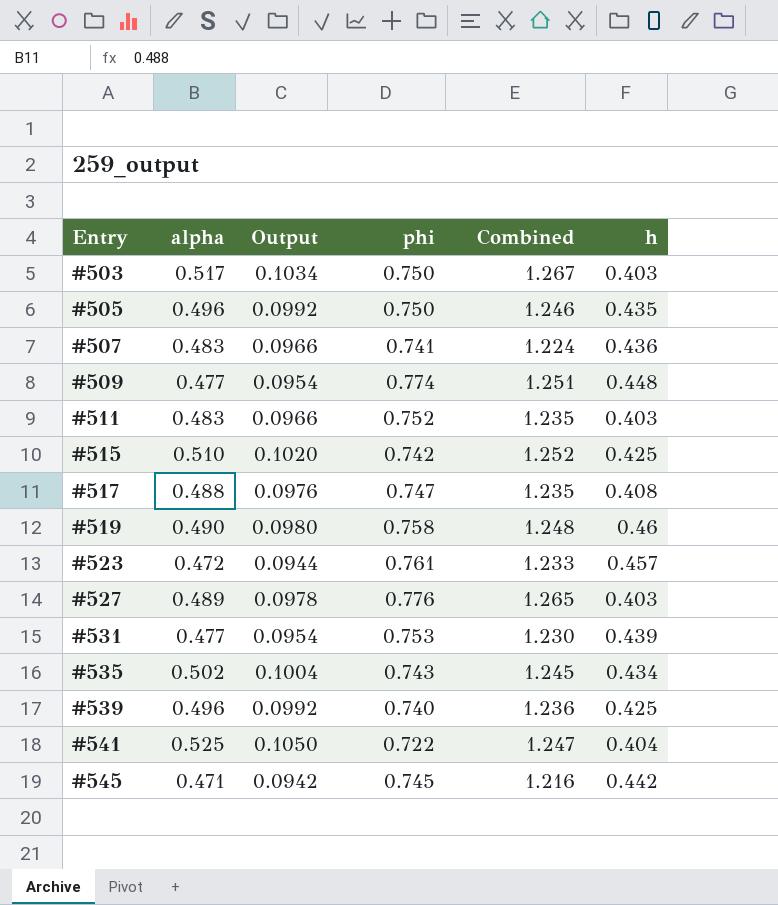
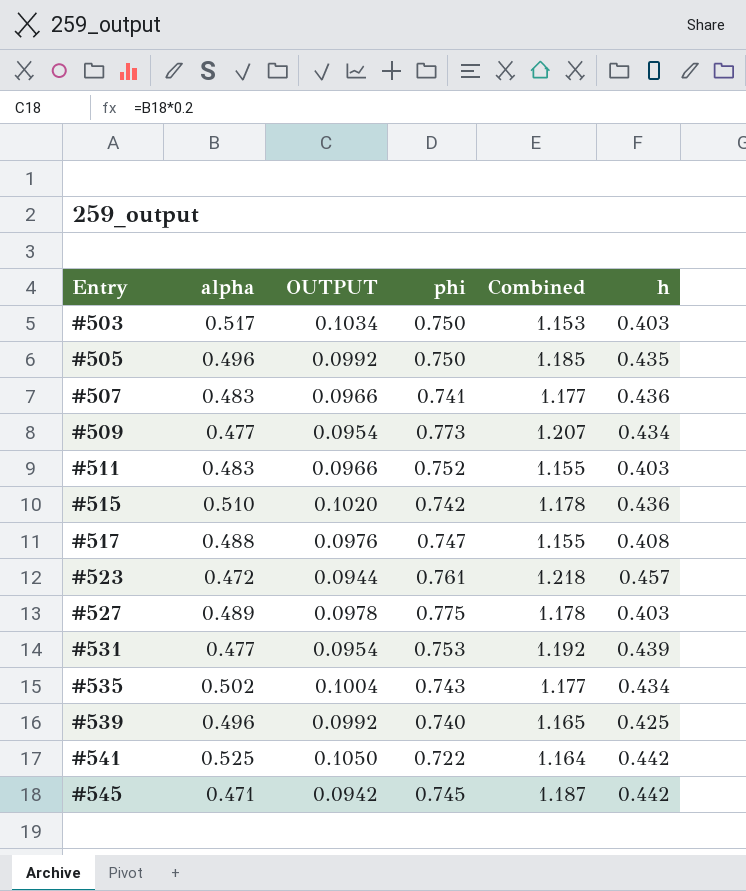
column name: Output -> OUTPUT
column Combined | formula: [alpha] + [phi] -> [phi] + [h]
row #519: 0.490 | 0.0980 | 0.758 | 1.248 | 0.46 -> none
#509 | phi: 0.774 -> 0.773
#509 | h: 0.448 -> 0.434
#515 | h: 0.425 -> 0.436
#527 | phi: 0.776 -> 0.775
#541 | h: 0.404 -> 0.442

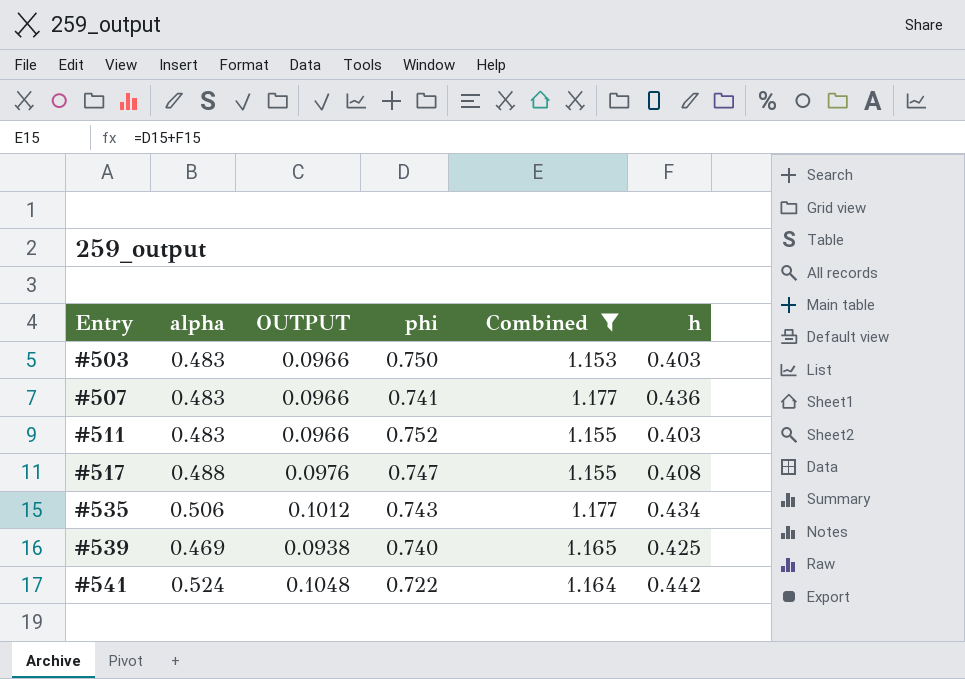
filter: none -> Combined <= 1.177
#503 | alpha: 0.517 -> 0.483
#503 | OUTPUT: 0.1034 -> 0.0966
#535 | alpha: 0.502 -> 0.506
#535 | OUTPUT: 0.1004 -> 0.1012
#539 | alpha: 0.496 -> 0.469
#539 | OUTPUT: 0.0992 -> 0.0938
#541 | alpha: 0.525 -> 0.524
#541 | OUTPUT: 0.1050 -> 0.1048

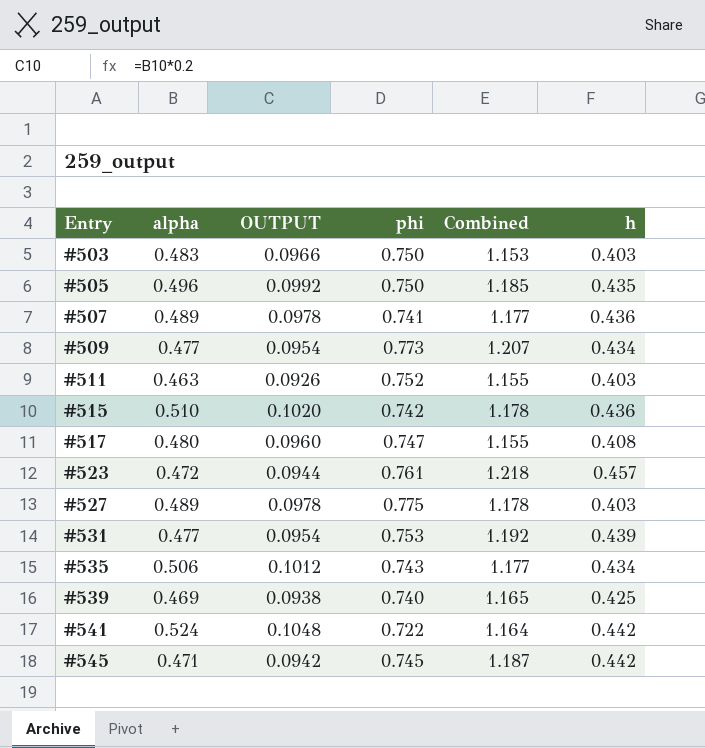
filter: Combined <= 1.177 -> none
#507 | alpha: 0.483 -> 0.489
#507 | OUTPUT: 0.0966 -> 0.0978
#511 | alpha: 0.483 -> 0.463
#511 | OUTPUT: 0.0966 -> 0.0926
#517 | alpha: 0.488 -> 0.480
#517 | OUTPUT: 0.0976 -> 0.0960

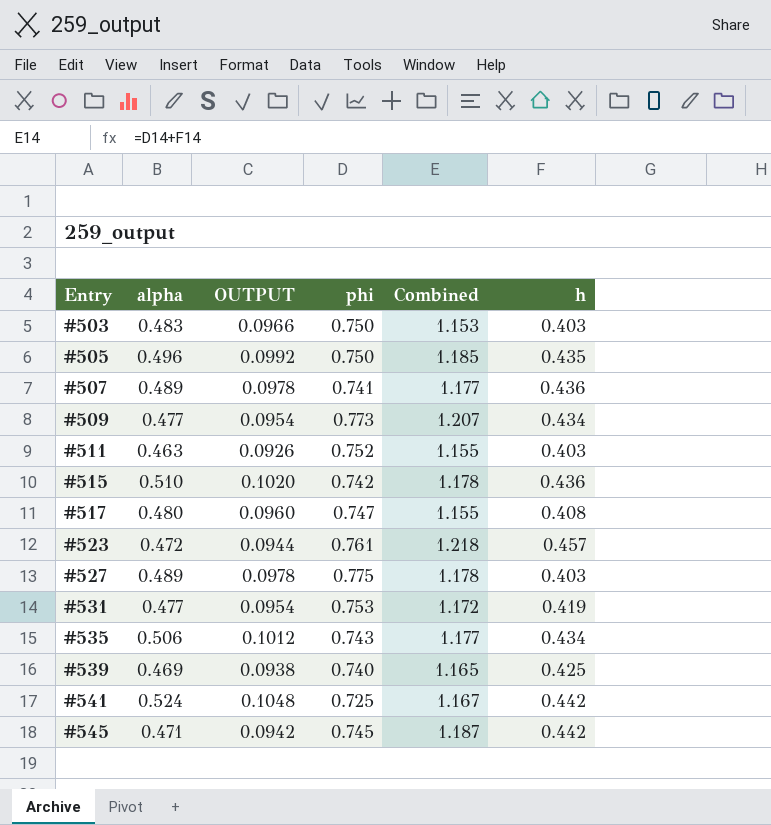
#531 | Combined: 1.192 -> 1.172
#531 | h: 0.439 -> 0.419
#541 | phi: 0.722 -> 0.725
#541 | Combined: 1.164 -> 1.167

